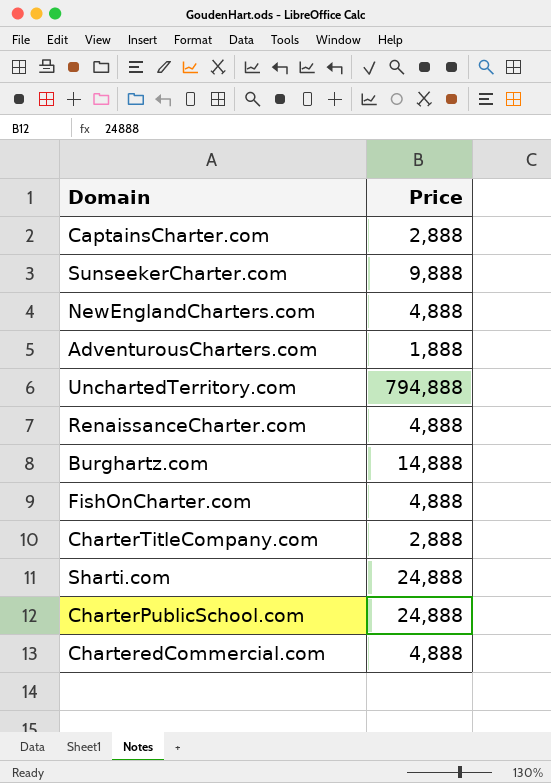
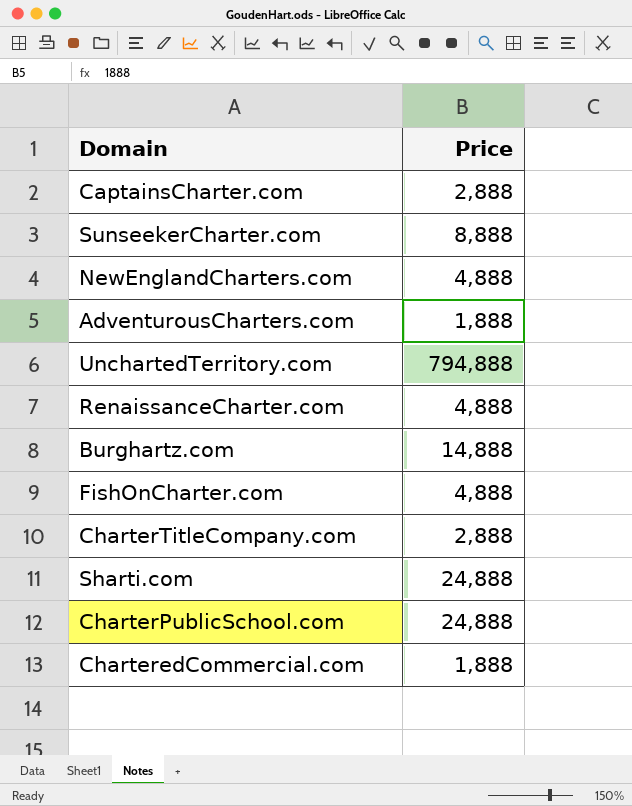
SunseekerCharter.com | Price: 9,888 -> 8,888
CharteredCommercial.com | Price: 4,888 -> 1,888

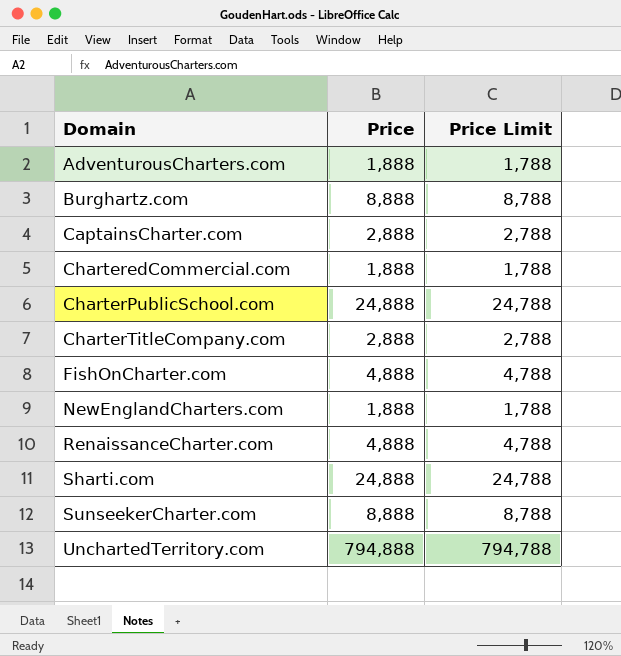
row order: none -> Domain ascending
column Price Limit | formula: none -> [Price] - 100
Burghartz.com | Price: 14,888 -> 8,888
NewEnglandCharters.com | Price: 4,888 -> 1,888

